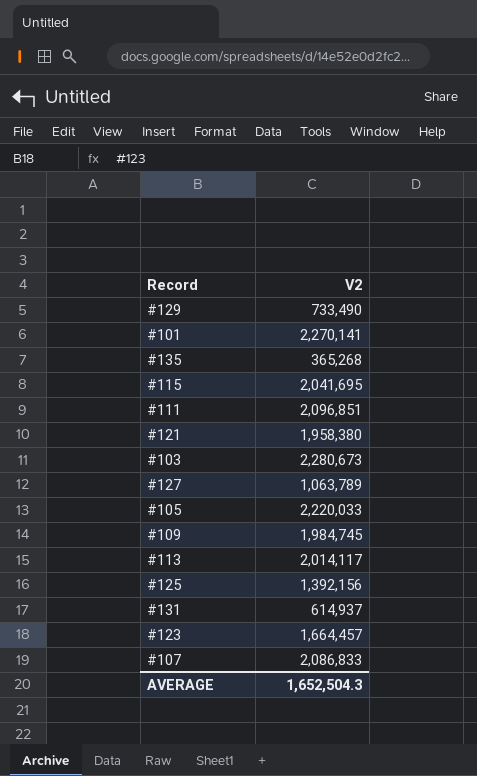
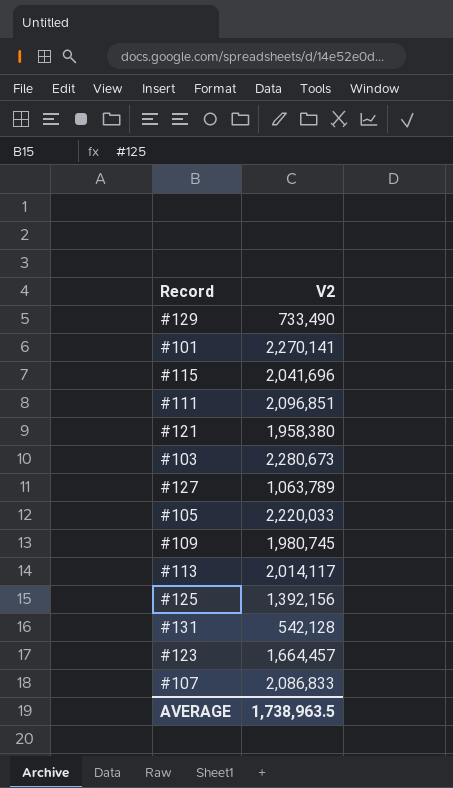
row #135: 365,268 -> none
#115 | V2: 2,041,695 -> 2,041,696
#109 | V2: 1,984,745 -> 1,980,745
#131 | V2: 614,937 -> 542,128
AVERAGE | V2: 1,652,504.3 -> 1,738,963.5

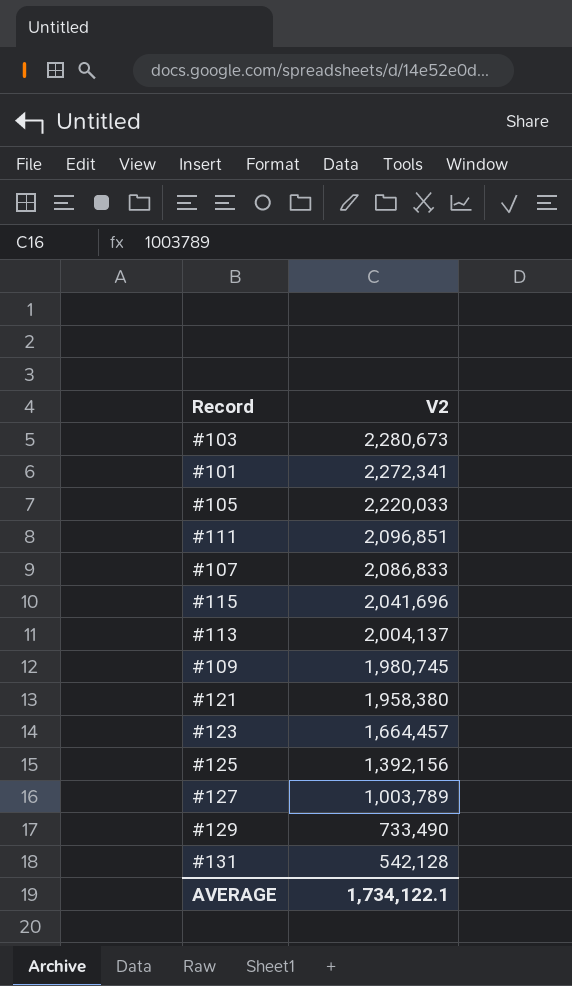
row order: none -> V2 descending
#101 | V2: 2,270,141 -> 2,272,341
#113 | V2: 2,014,117 -> 2,004,137
#127 | V2: 1,063,789 -> 1,003,789
AVERAGE | V2: 1,738,963.5 -> 1,734,122.1

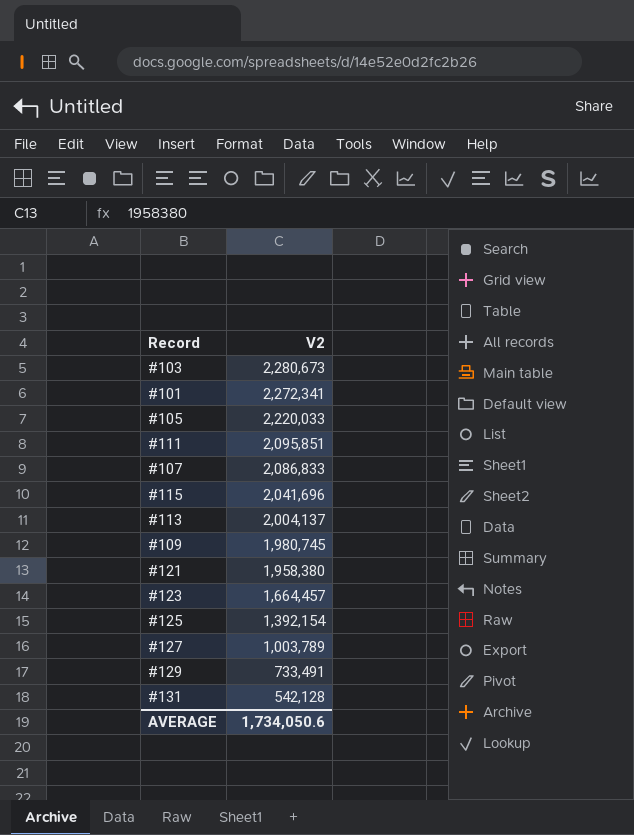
#111 | V2: 2,096,851 -> 2,095,851
#125 | V2: 1,392,156 -> 1,392,154
#129 | V2: 733,490 -> 733,491
AVERAGE | V2: 1,734,122.1 -> 1,734,050.6

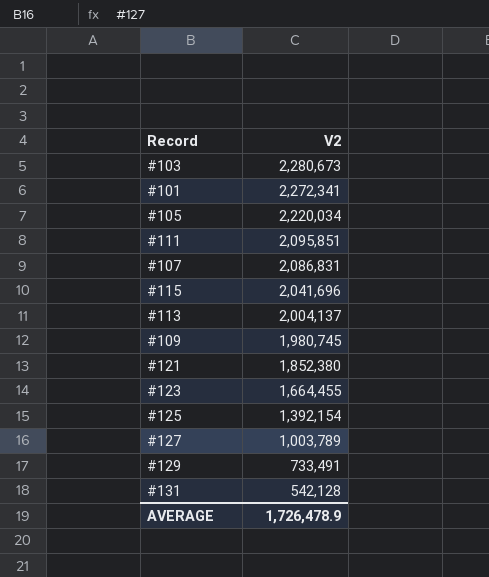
#105 | V2: 2,220,033 -> 2,220,034
#107 | V2: 2,086,833 -> 2,086,831
#121 | V2: 1,958,380 -> 1,852,380
#123 | V2: 1,664,457 -> 1,664,455
AVERAGE | V2: 1,734,050.6 -> 1,726,478.9

